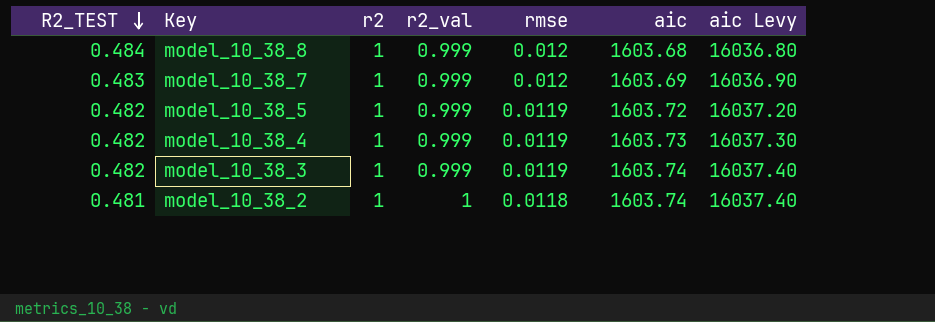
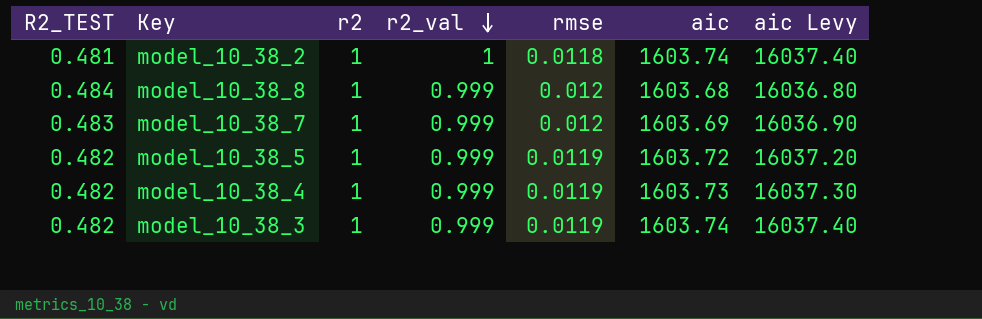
row order: R2_TEST descending -> r2_val descending

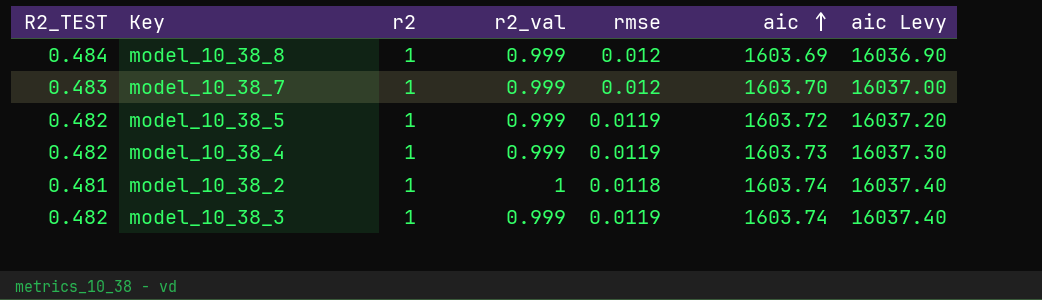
row order: r2_val descending -> aic ascending
model_10_38_8 | aic: 1603.68 -> 1603.69
model_10_38_8 | aic Levy: 16036.80 -> 16036.90
model_10_38_7 | aic: 1603.69 -> 1603.70
model_10_38_7 | aic Levy: 16036.90 -> 16037.00

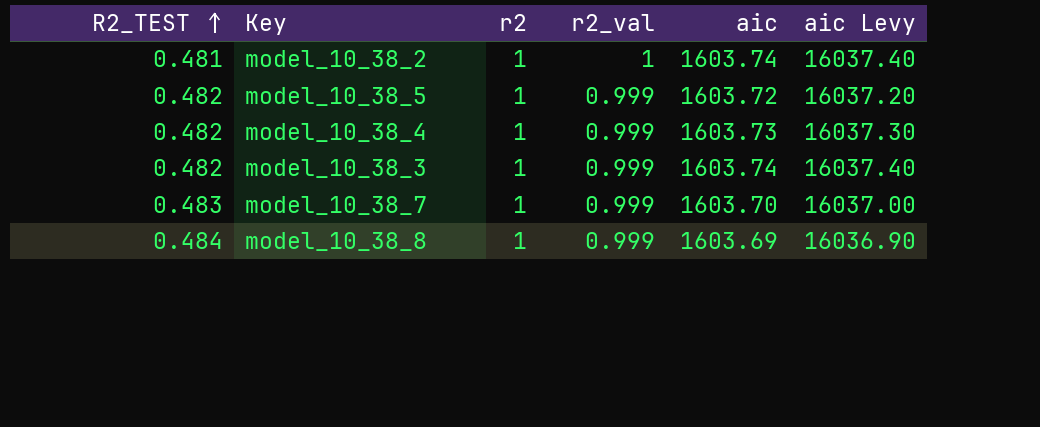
row order: aic ascending -> R2_TEST ascending
column rmse | position: 5 -> none

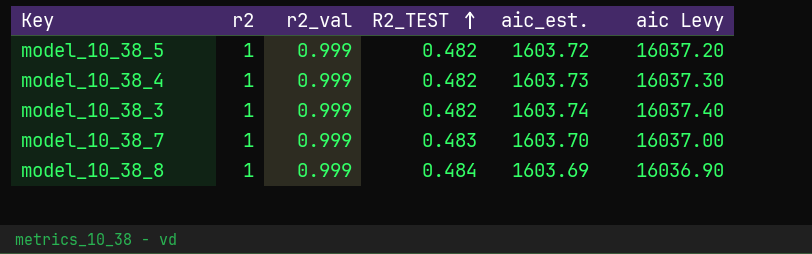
column R2_TEST | position: 1 -> 4
column name: aic -> aic_est.
row model_10_38_2: 0.481 | 1 | 1 | 1603.74 | 16037.40 -> none

